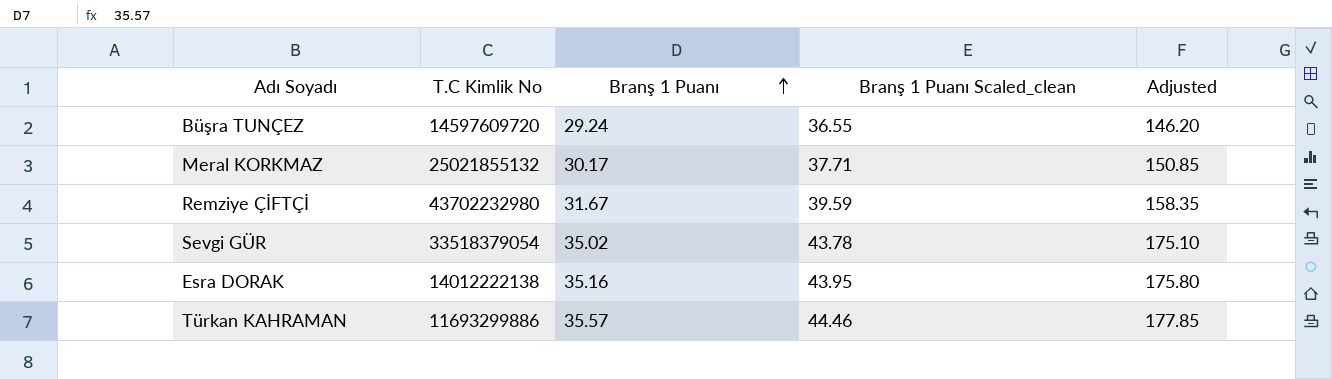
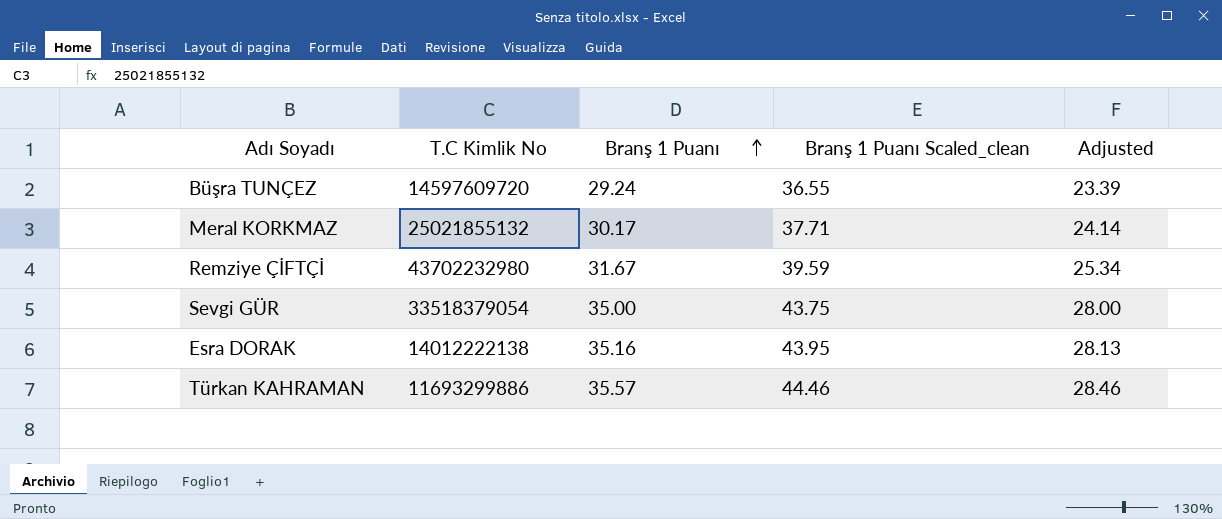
column Adjusted | formula: [Branş 1 Puanı] * 5 -> [Branş 1 Puanı] * 0.8
Sevgi GÜR | Branş 1 Puanı: 35.02 -> 35.00
Sevgi GÜR | Branş 1 Puanı Scaled_clean: 43.78 -> 43.75

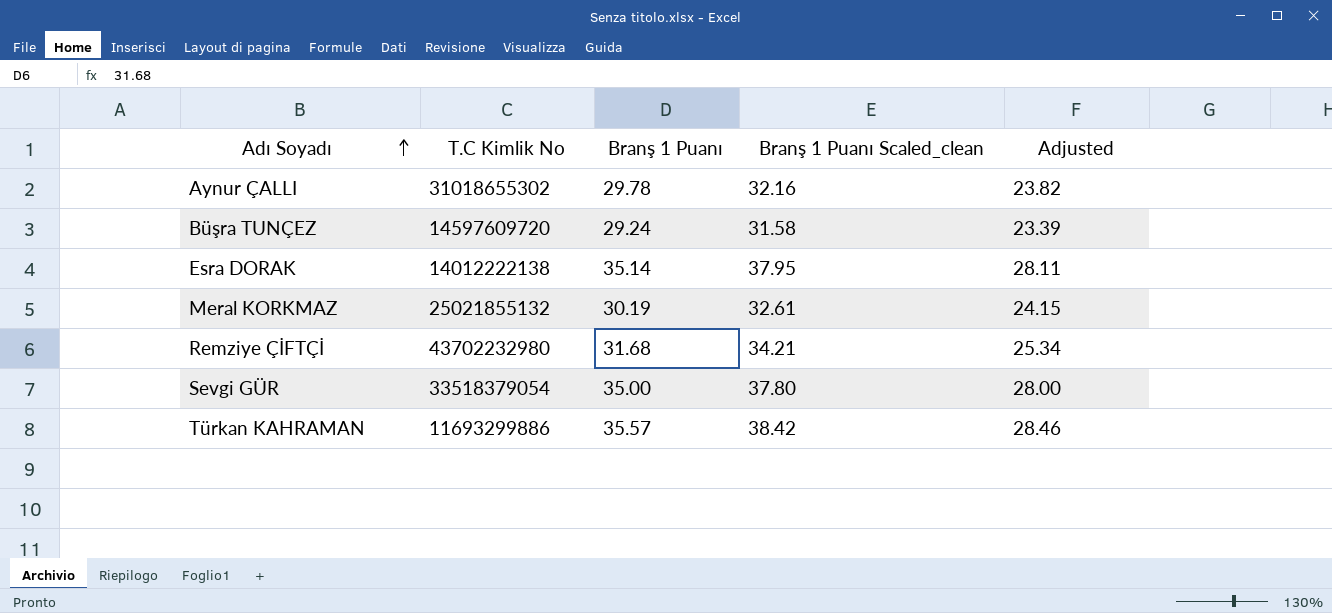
row order: Branş 1 Puanı ascending -> Adı Soyadı ascending
column Branş 1 Puanı Scaled_clean | formula: [Branş 1 Puanı] * 1.25 -> [Branş 1 Puanı] * 1.08
row Aynur ÇALLI: none -> 31018655302 | 29.78 | 32.16 | 23.82
Esra DORAK | Branş 1 Puanı: 35.16 -> 35.14
Esra DORAK | Adjusted: 28.13 -> 28.11
Meral KORKMAZ | Branş 1 Puanı: 30.17 -> 30.19
Meral KORKMAZ | Adjusted: 24.14 -> 24.15
Remziye ÇİFTÇİ | Branş 1 Puanı: 31.67 -> 31.68

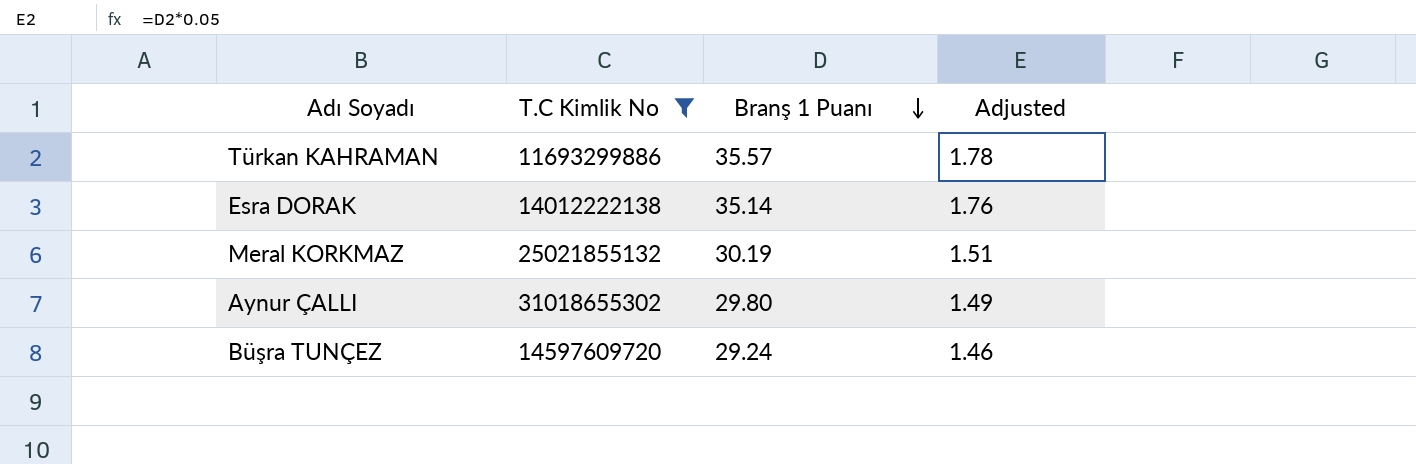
filter: none -> T.C Kimlik No <= 31018655302
row order: Adı Soyadı ascending -> Branş 1 Puanı descending
column Branş 1 Puanı Scaled_clean | formula: [Branş 1 Puanı] * 1.08 -> none
column Adjusted | formula: [Branş 1 Puanı] * 0.8 -> [Branş 1 Puanı] * 0.05
Aynur ÇALLI | Branş 1 Puanı: 29.78 -> 29.80

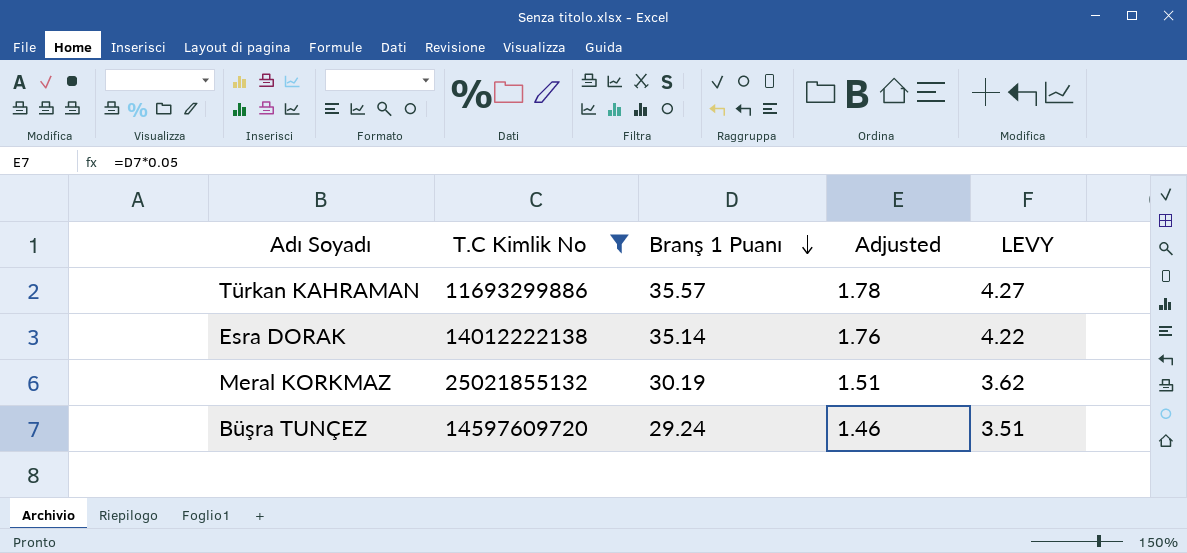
column LEVY | formula: none -> [Branş 1 Puanı] * 0.12
row Aynur ÇALLI: 31018655302 | 29.80 | 1.49 -> none

